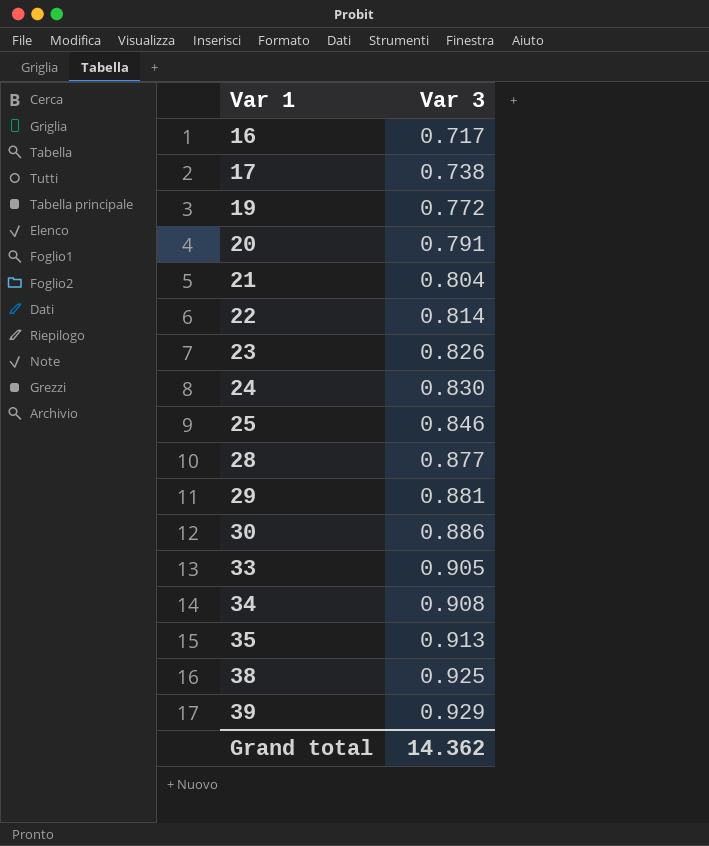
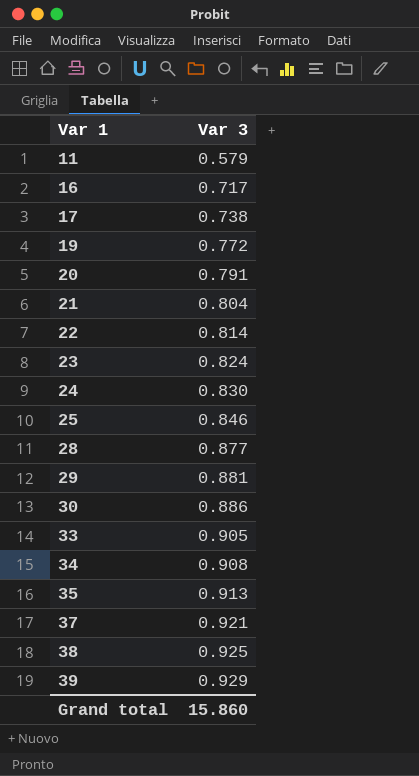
row 11: none -> 0.579
23 | Var 3: 0.826 -> 0.824
row 37: none -> 0.921
Grand total | Var 3: 14.362 -> 15.860

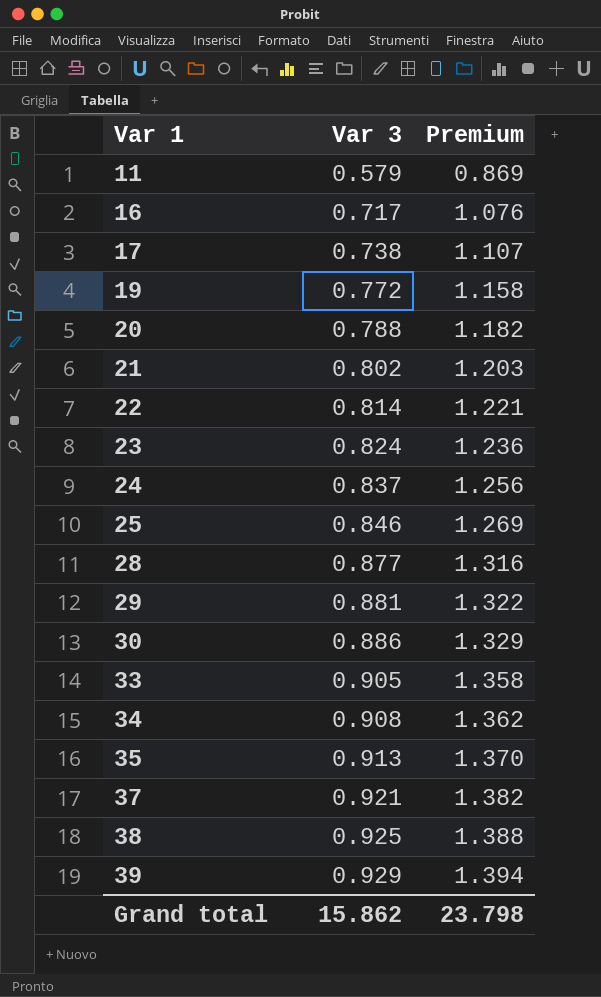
column Premium | formula: none -> [Var 3] * 1.5
20 | Var 3: 0.791 -> 0.788
21 | Var 3: 0.804 -> 0.802
24 | Var 3: 0.830 -> 0.837
Grand total | Var 3: 15.860 -> 15.862

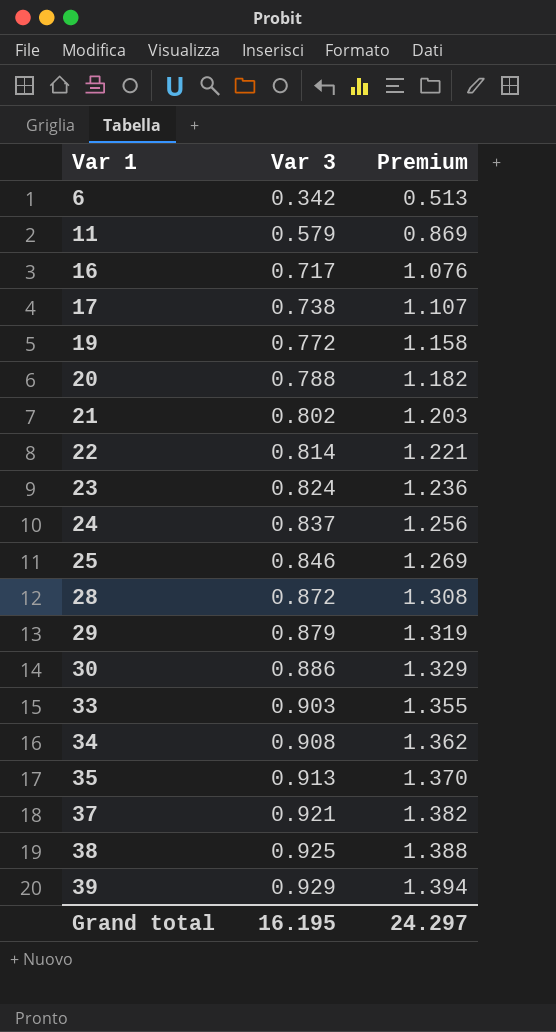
row 6: none -> 0.342 | 0.513
28 | Var 3: 0.877 -> 0.872
28 | Premium: 1.316 -> 1.308
29 | Var 3: 0.881 -> 0.879
29 | Premium: 1.322 -> 1.319
33 | Var 3: 0.905 -> 0.903
33 | Premium: 1.358 -> 1.355
Grand total | Var 3: 15.862 -> 16.195
Grand total | Premium: 23.798 -> 24.297

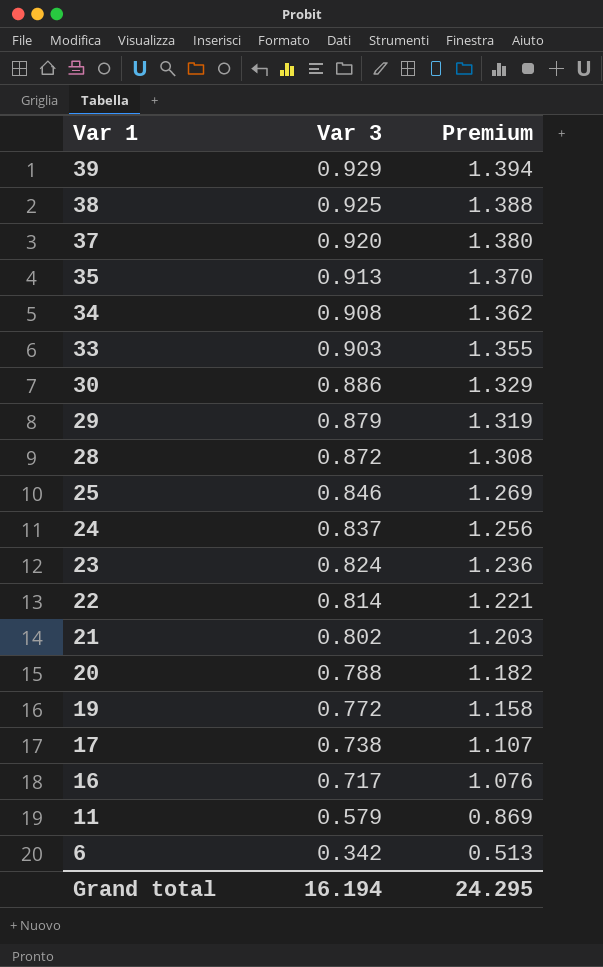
row order: Var 1 ascending -> Var 1 descending
37 | Var 3: 0.921 -> 0.920
37 | Premium: 1.382 -> 1.380
Grand total | Var 3: 16.195 -> 16.194
Grand total | Premium: 24.297 -> 24.295

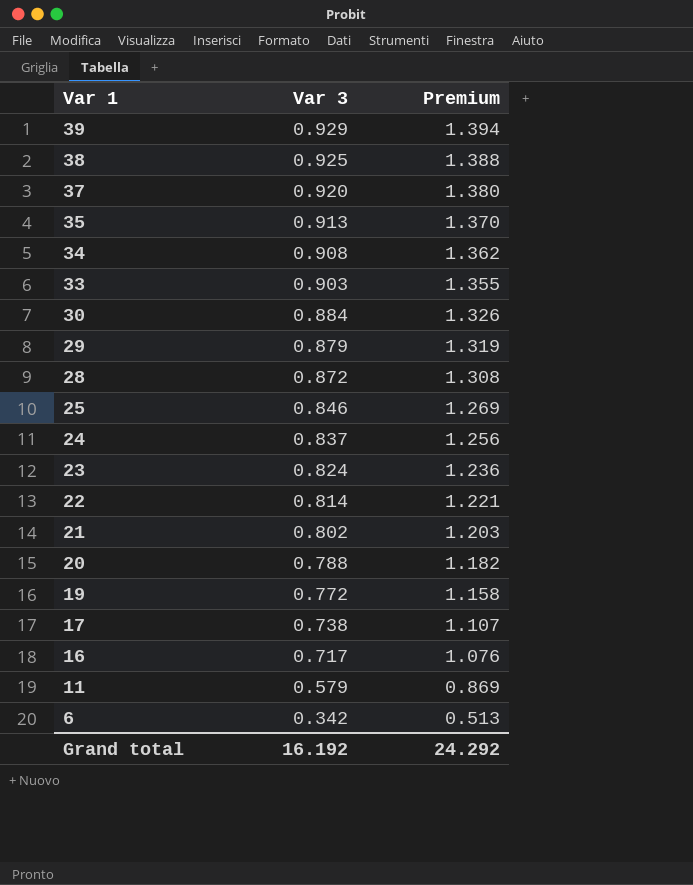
30 | Var 3: 0.886 -> 0.884
30 | Premium: 1.329 -> 1.326
Grand total | Var 3: 16.194 -> 16.192
Grand total | Premium: 24.295 -> 24.292

